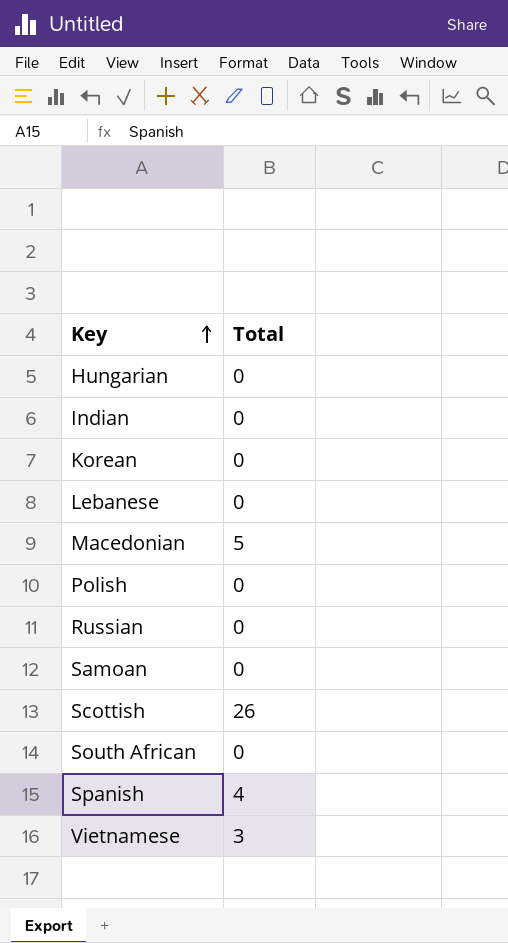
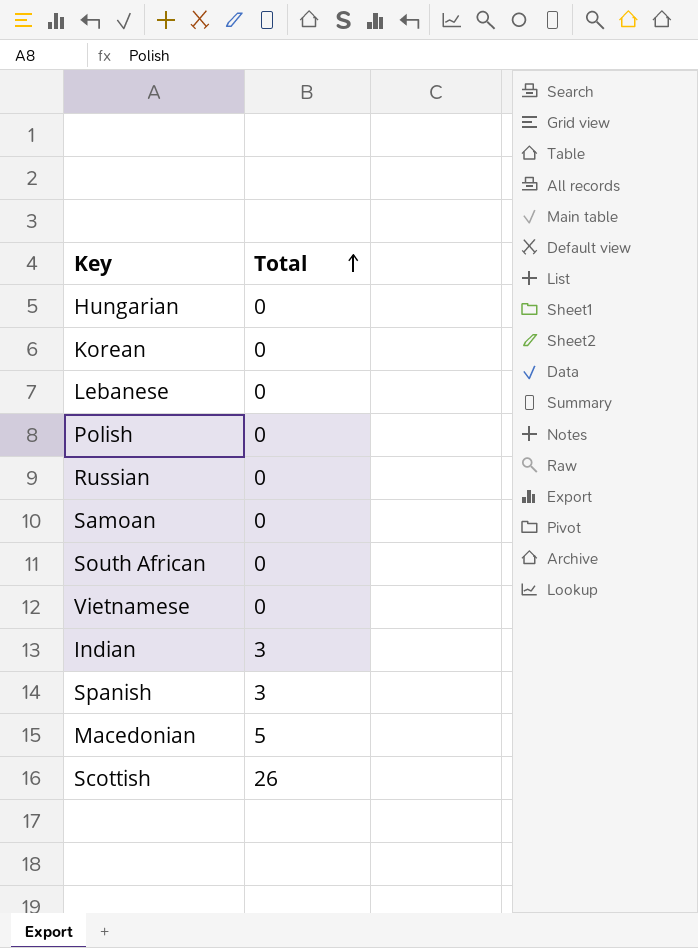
row order: Key ascending -> Total ascending
Vietnamese | Total: 3 -> 0
Indian | Total: 0 -> 3
Spanish | Total: 4 -> 3

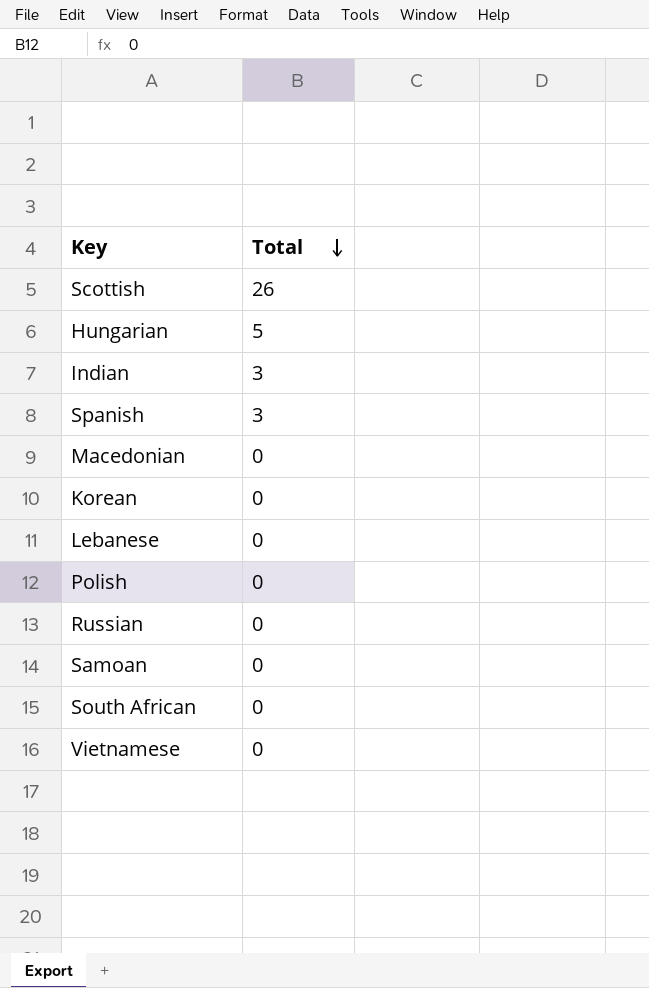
row order: Total ascending -> Total descending
Hungarian | Total: 0 -> 5
Macedonian | Total: 5 -> 0

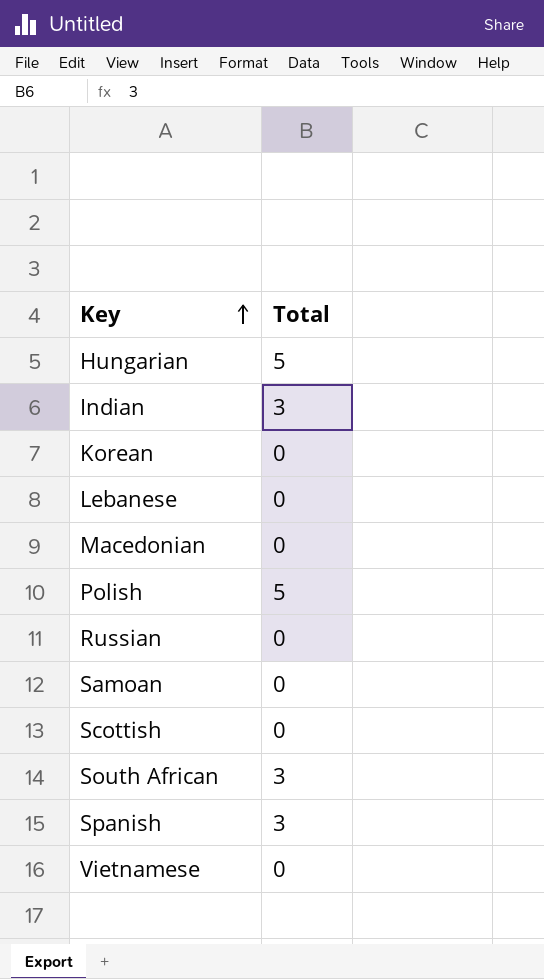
row order: Total descending -> Key ascending
Polish | Total: 0 -> 5
Scottish | Total: 26 -> 0
South African | Total: 0 -> 3

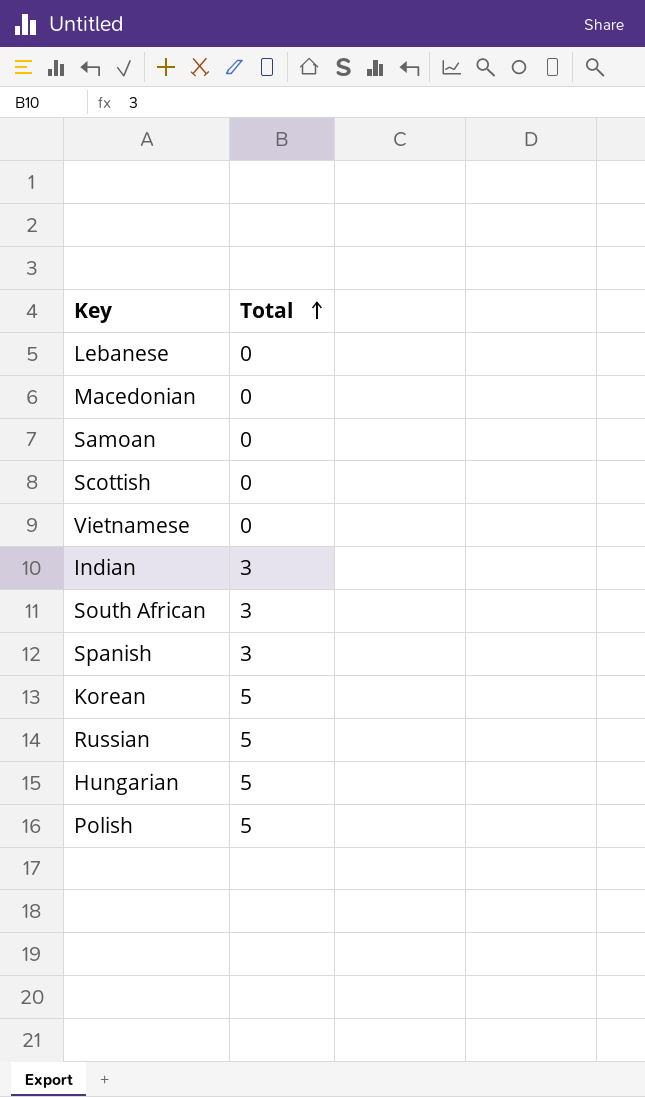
row order: Key ascending -> Total ascending
Korean | Total: 0 -> 5
Russian | Total: 0 -> 5

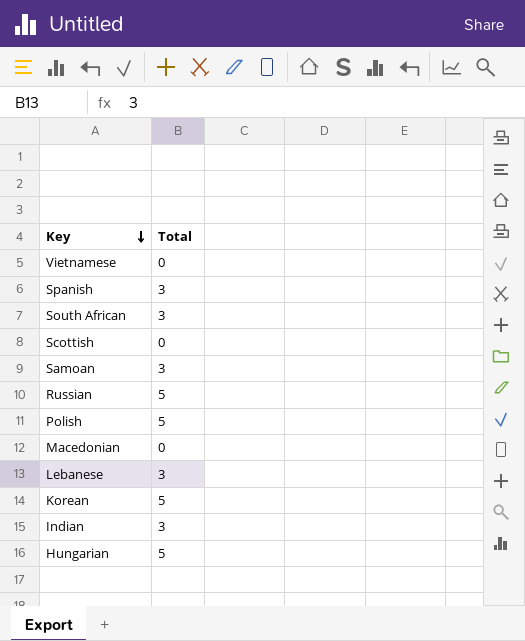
row order: Total ascending -> Key descending
Samoan | Total: 0 -> 3
Lebanese | Total: 0 -> 3

